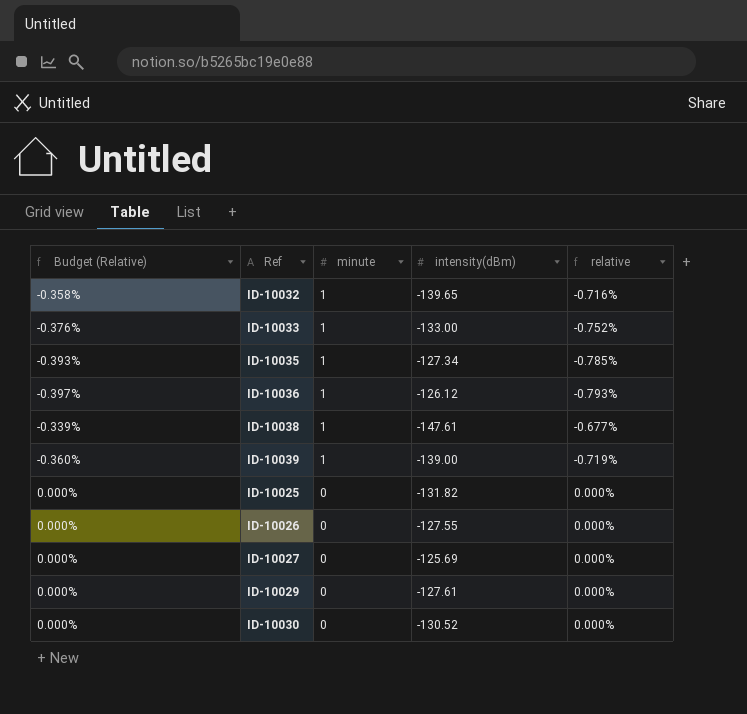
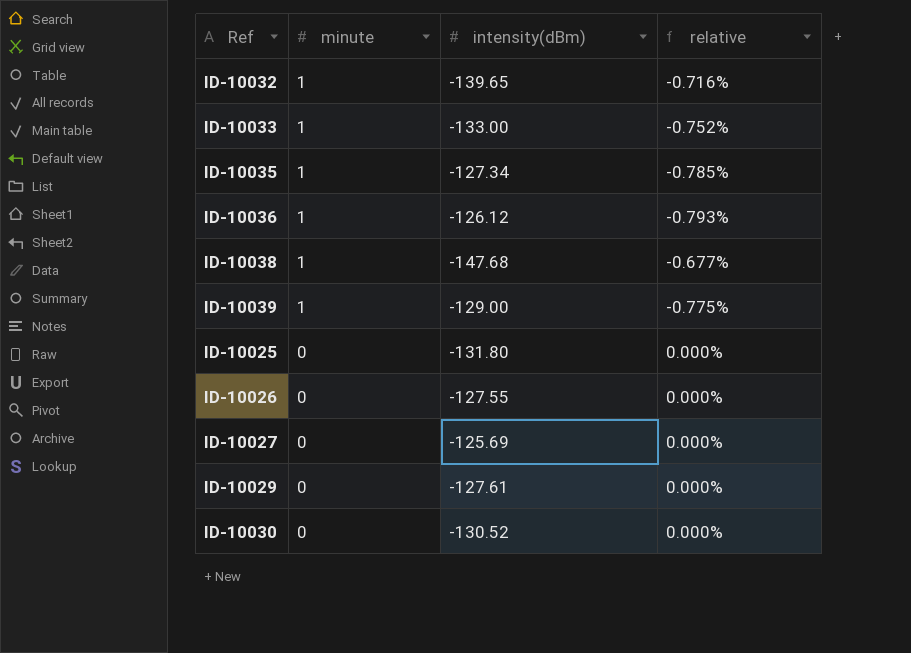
column Budget (Relative) | formula: [relative] * 0.5 -> none
ID-10038 | intensity(dBm): -147.61 -> -147.68
ID-10039 | intensity(dBm): -139.00 -> -129.00
ID-10039 | relative: -0.719% -> -0.775%
ID-10025 | intensity(dBm): -131.82 -> -131.80

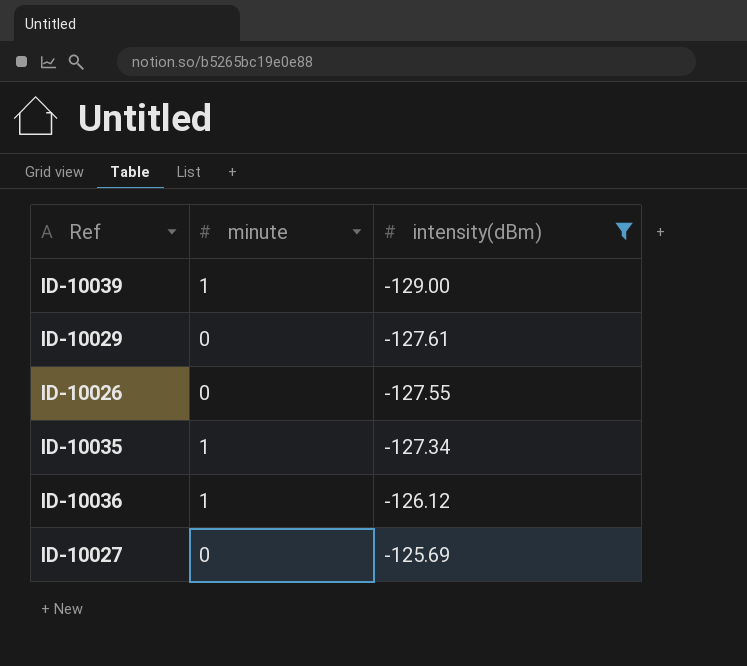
filter: none -> intensity(dBm) >= -129.00
row order: minute descending -> intensity(dBm) ascending
column relative | formula: [minute] / [intensity(dBm)] -> none

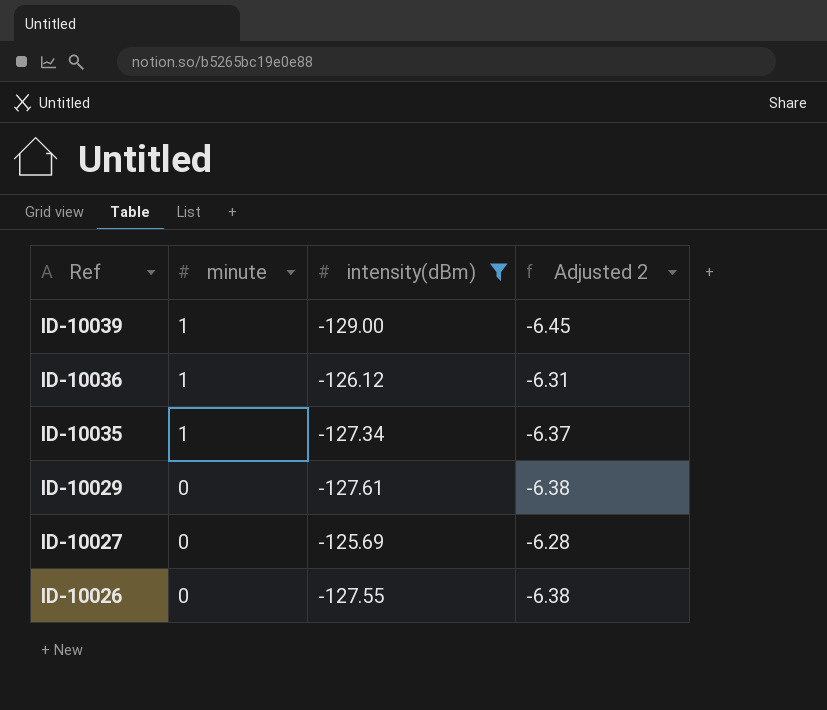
row order: intensity(dBm) ascending -> Ref descending
column Adjusted 2 | formula: none -> [intensity(dBm)] * 0.05

